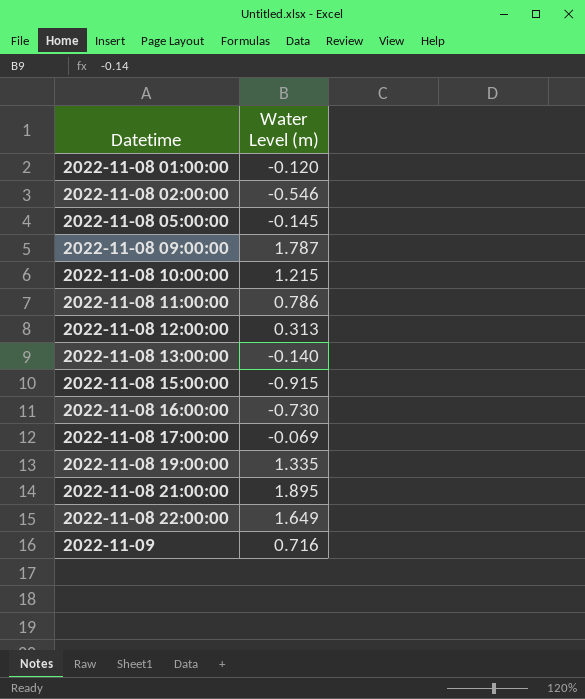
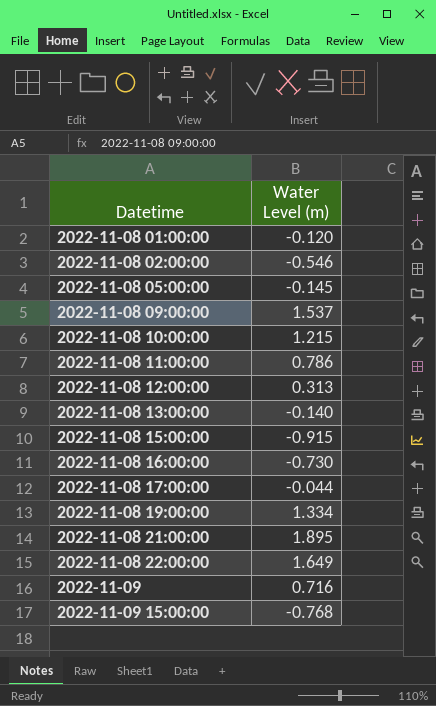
2022-11-08 09:00:00 | Water Level (m): 1.787 -> 1.537
2022-11-08 17:00:00 | Water Level (m): -0.069 -> -0.044
2022-11-08 19:00:00 | Water Level (m): 1.335 -> 1.334
row 2022-11-09 15:00:00: none -> -0.768

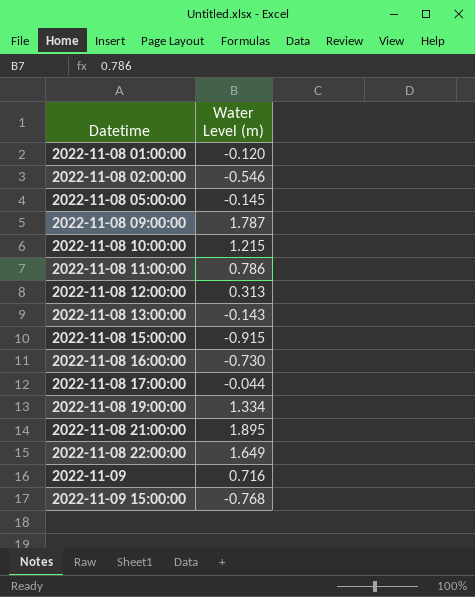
2022-11-08 09:00:00 | Water Level (m): 1.537 -> 1.787
2022-11-08 13:00:00 | Water Level (m): -0.140 -> -0.143

